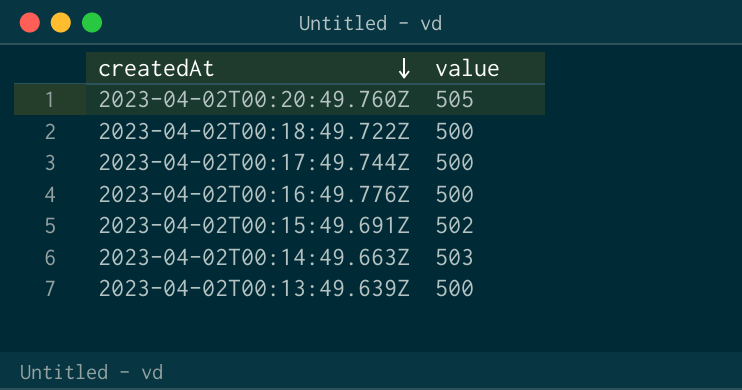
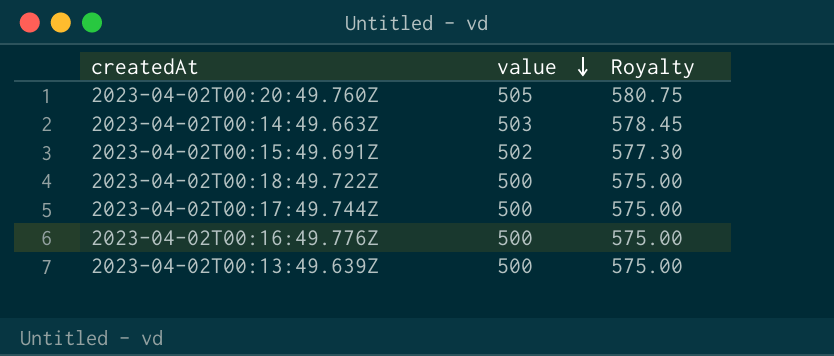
row order: createdAt descending -> value descending
column Royalty | formula: none -> [value] * 1.15

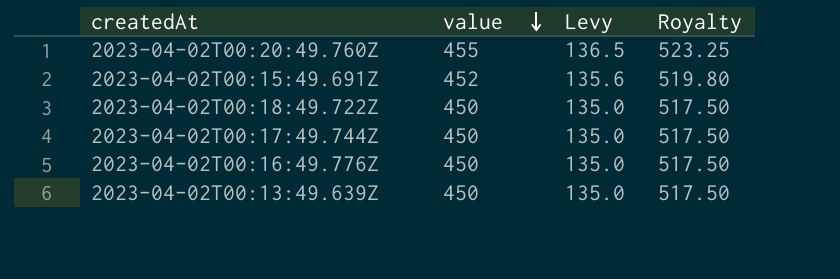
column Levy | formula: none -> [value] * 0.3
row 2023-04-02T00:14:49.663Z: 503 | 578.45 -> none
2023-04-02T00:20:49.760Z | value: 505 -> 455
2023-04-02T00:20:49.760Z | Royalty: 580.75 -> 523.25
2023-04-02T00:15:49.691Z | value: 502 -> 452
2023-04-02T00:15:49.691Z | Royalty: 577.30 -> 519.80
2023-04-02T00:18:49.722Z | value: 500 -> 450
2023-04-02T00:18:49.722Z | Royalty: 575.00 -> 517.50
2023-04-02T00:17:49.744Z | value: 500 -> 450
2023-04-02T00:17:49.744Z | Royalty: 575.00 -> 517.50
2023-04-02T00:16:49.776Z | value: 500 -> 450
2023-04-02T00:16:49.776Z | Royalty: 575.00 -> 517.50
2023-04-02T00:13:49.639Z | value: 500 -> 450
2023-04-02T00:13:49.639Z | Royalty: 575.00 -> 517.50

